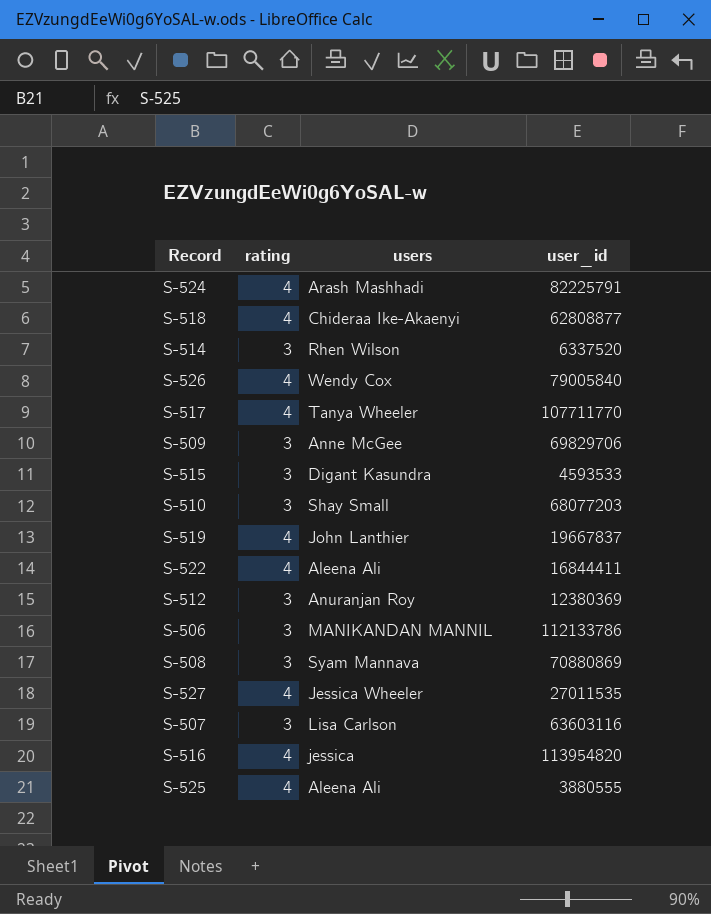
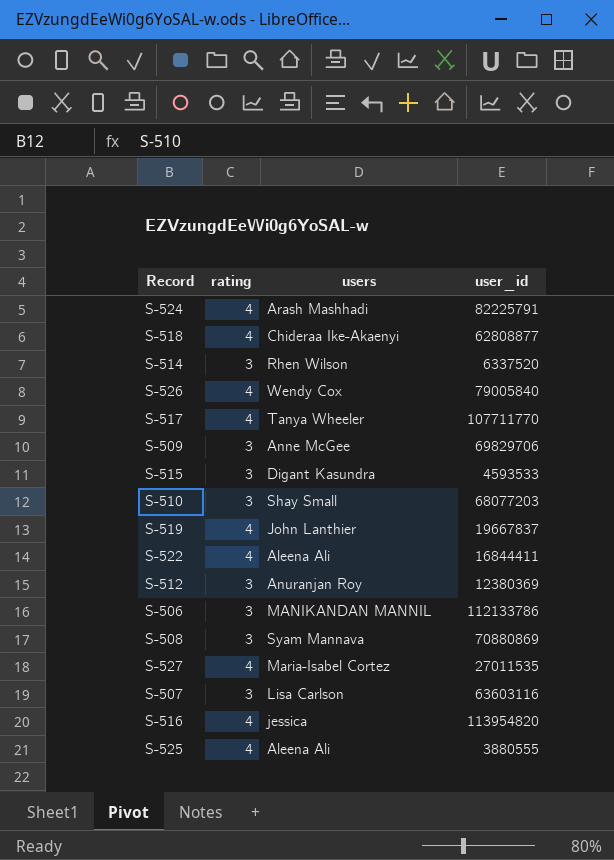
S-527 | users: Jessica Wheeler -> Maria-Isabel Cortez

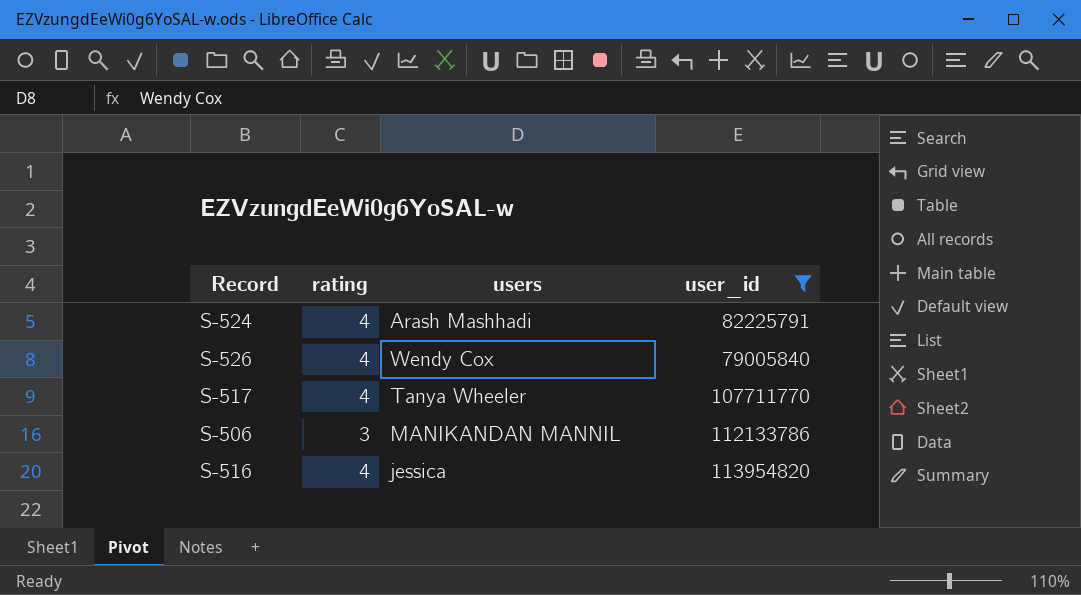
filter: none -> user_id >= 79005840

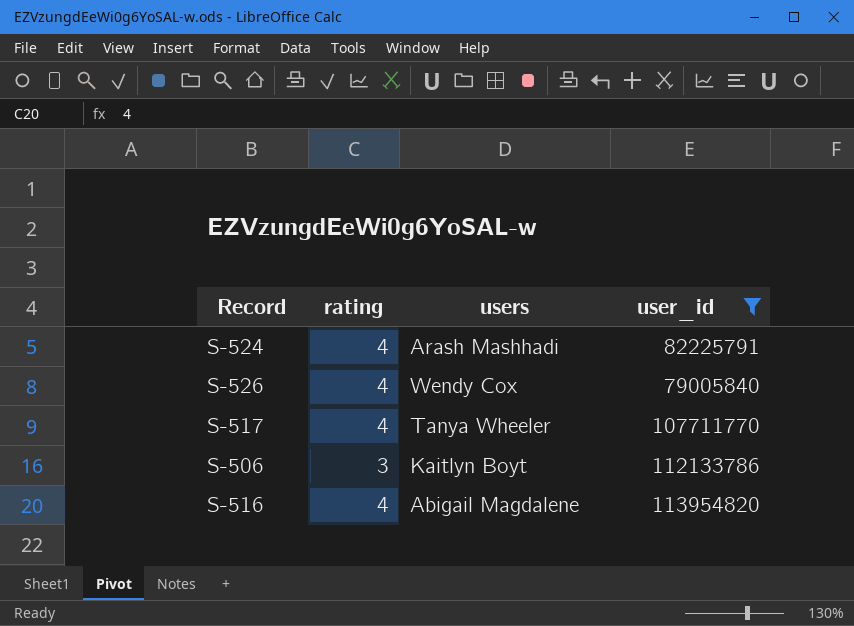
S-506 | users: MANIKANDAN MANNIL -> Kaitlyn Boyt
S-516 | users: jessica -> Abigail Magdalene

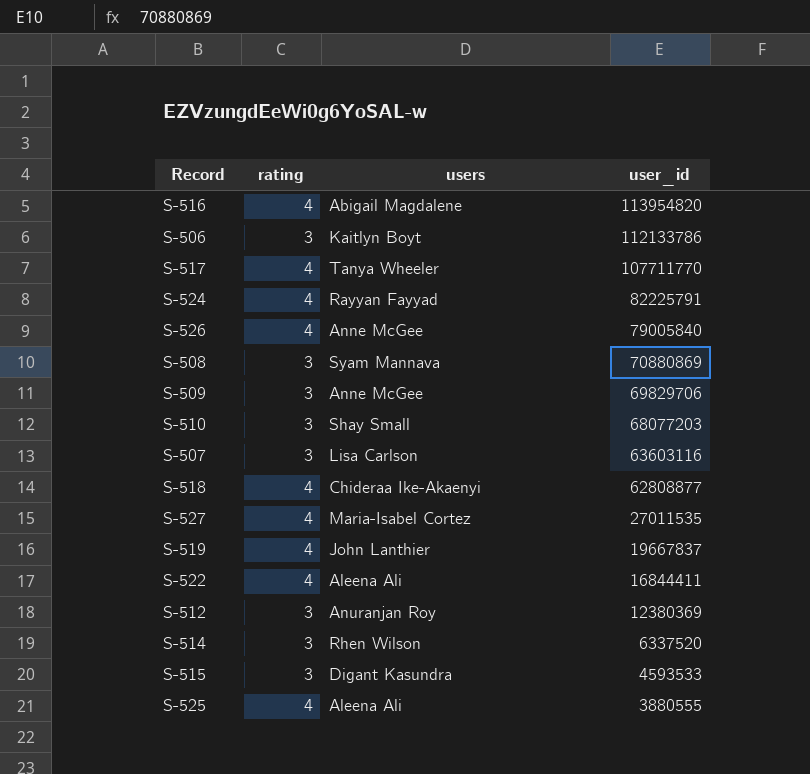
filter: user_id >= 79005840 -> none
row order: none -> user_id descending
S-524 | users: Arash Mashhadi -> Rayyan Fayyad
S-526 | users: Wendy Cox -> Anne McGee

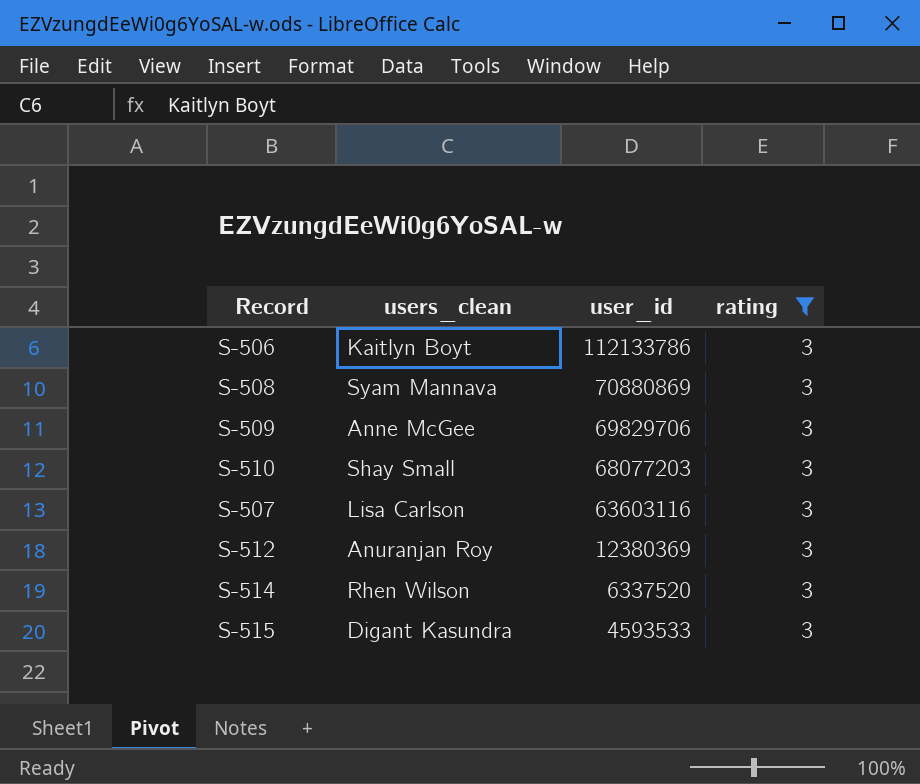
filter: none -> rating = 3
column name: users -> users_clean
column rating | position: 2 -> 4

